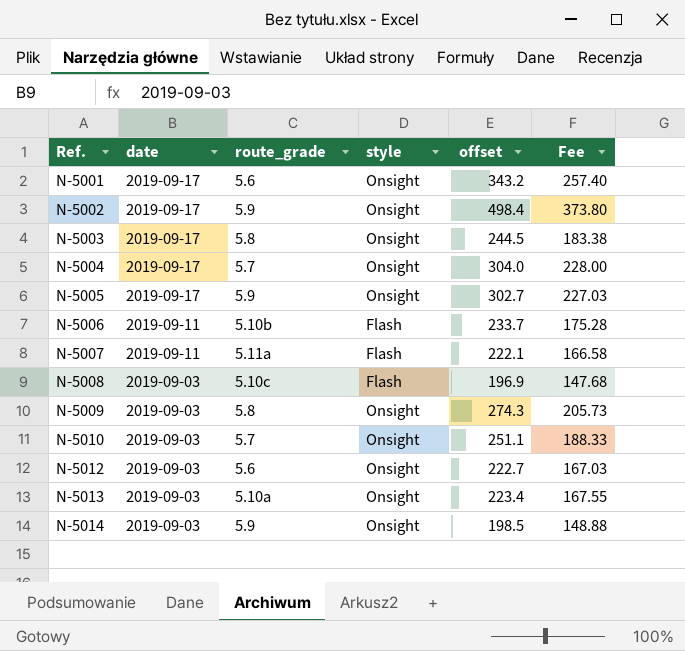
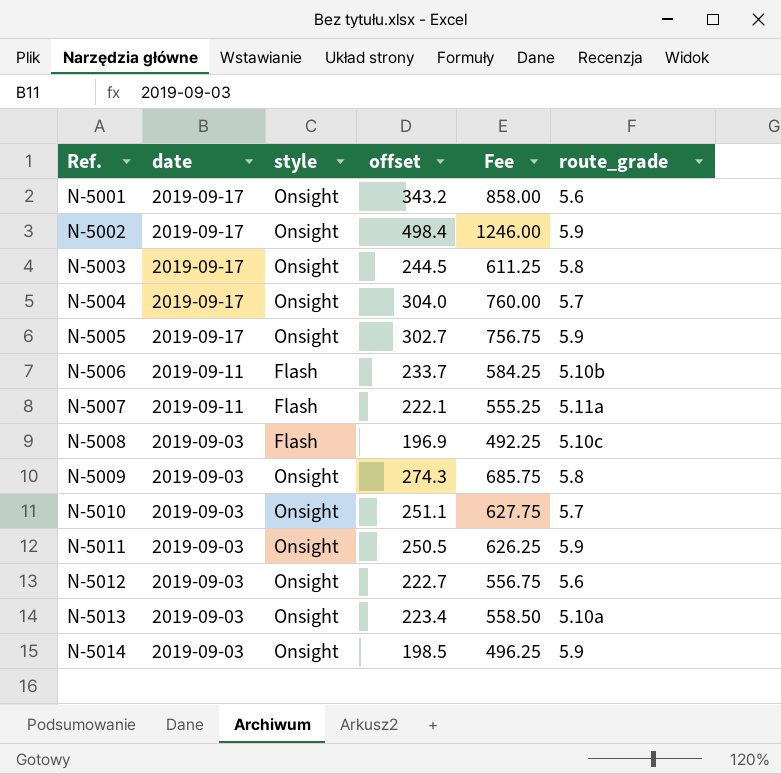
column Fee | formula: [offset] * 0.75 -> [offset] * 2.5
column route_grade | position: 3 -> 6
row N-5011: none -> 2019-09-03 | Onsight | 250.5 | 626.25 | 5.9

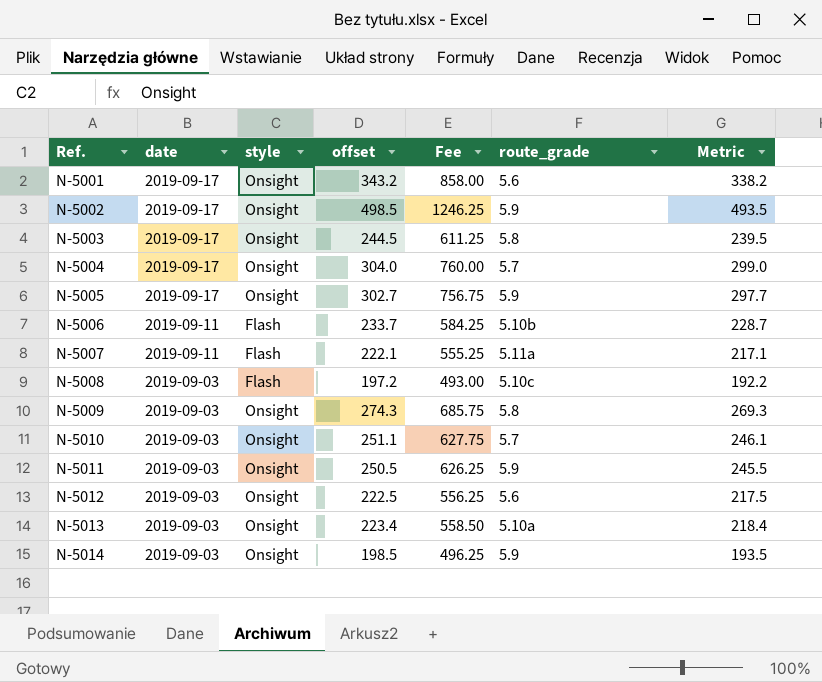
column Metric | formula: none -> [offset] - 5
N-5002 | offset: 498.4 -> 498.5
N-5002 | Fee: 1246.00 -> 1246.25
N-5008 | offset: 196.9 -> 197.2
N-5008 | Fee: 492.25 -> 493.00
N-5012 | offset: 222.7 -> 222.5
N-5012 | Fee: 556.75 -> 556.25

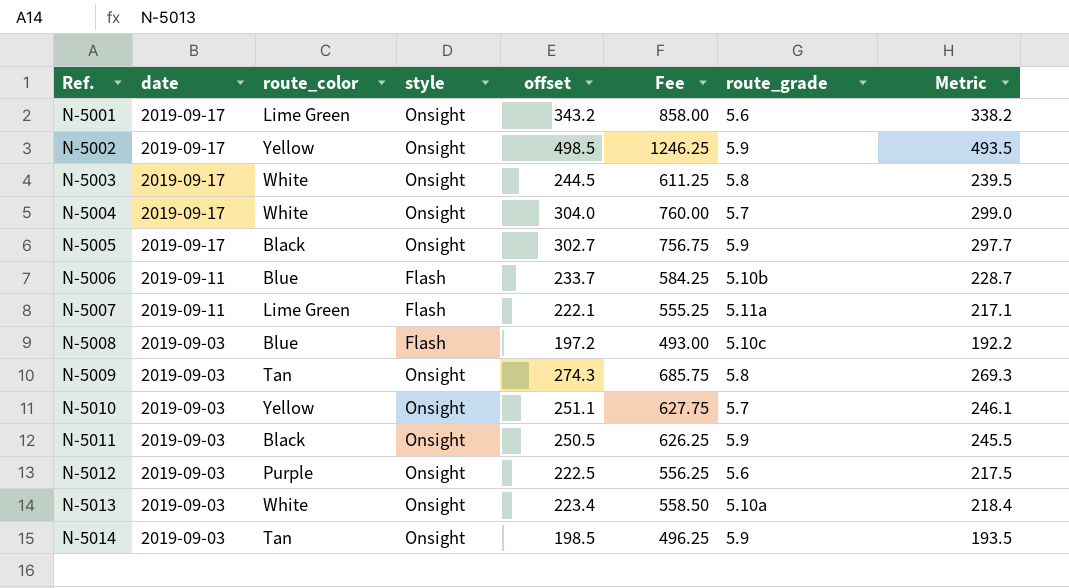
column route_color | position: none -> 3

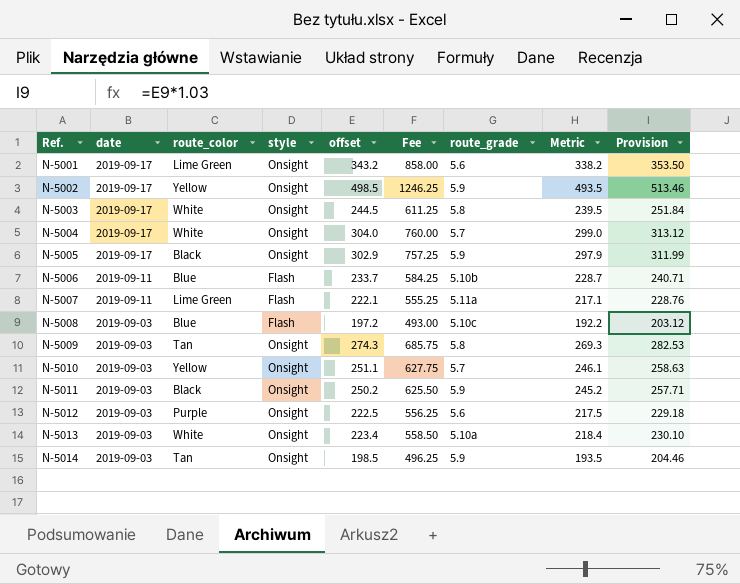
column Provision | formula: none -> [offset] * 1.03
N-5005 | offset: 302.7 -> 302.9
N-5005 | Fee: 756.75 -> 757.25
N-5005 | Metric: 297.7 -> 297.9
N-5011 | offset: 250.5 -> 250.2
N-5011 | Fee: 626.25 -> 625.50
N-5011 | Metric: 245.5 -> 245.2

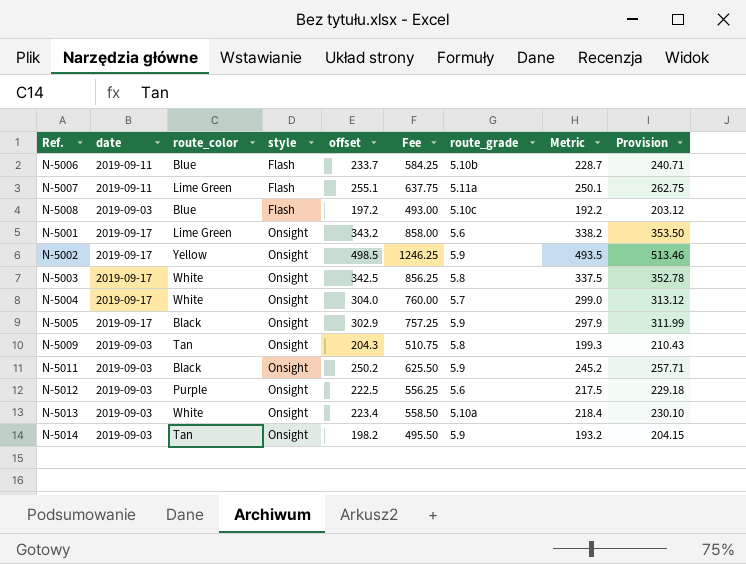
row order: Ref. ascending -> style ascending
row N-5010: 2019-09-03 | Yellow | Onsight | 251.1 | 627.75 | 5.7 | 246.1 | 258.63 -> none
N-5007 | offset: 222.1 -> 255.1
N-5007 | Fee: 555.25 -> 637.75
N-5007 | Metric: 217.1 -> 250.1
N-5007 | Provision: 228.76 -> 262.75
N-5003 | offset: 244.5 -> 342.5
N-5003 | Fee: 611.25 -> 856.25
N-5003 | Metric: 239.5 -> 337.5
N-5003 | Provision: 251.84 -> 352.78
N-5009 | offset: 274.3 -> 204.3
N-5009 | Fee: 685.75 -> 510.75
N-5009 | Metric: 269.3 -> 199.3
N-5009 | Provision: 282.53 -> 210.43
N-5014 | offset: 198.5 -> 198.2
N-5014 | Fee: 496.25 -> 495.50
N-5014 | Metric: 193.5 -> 193.2
N-5014 | Provision: 204.46 -> 204.15

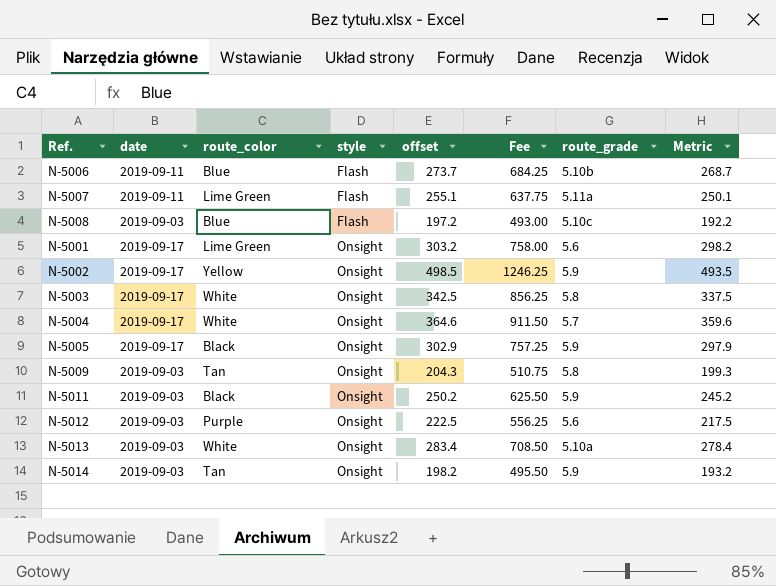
column Provision | formula: [offset] * 1.03 -> none
N-5006 | offset: 233.7 -> 273.7
N-5006 | Fee: 584.25 -> 684.25
N-5006 | Metric: 228.7 -> 268.7
N-5001 | offset: 343.2 -> 303.2
N-5001 | Fee: 858.00 -> 758.00
N-5001 | Metric: 338.2 -> 298.2
N-5004 | offset: 304.0 -> 364.6
N-5004 | Fee: 760.00 -> 911.50
N-5004 | Metric: 299.0 -> 359.6
N-5013 | offset: 223.4 -> 283.4
N-5013 | Fee: 558.50 -> 708.50
N-5013 | Metric: 218.4 -> 278.4

